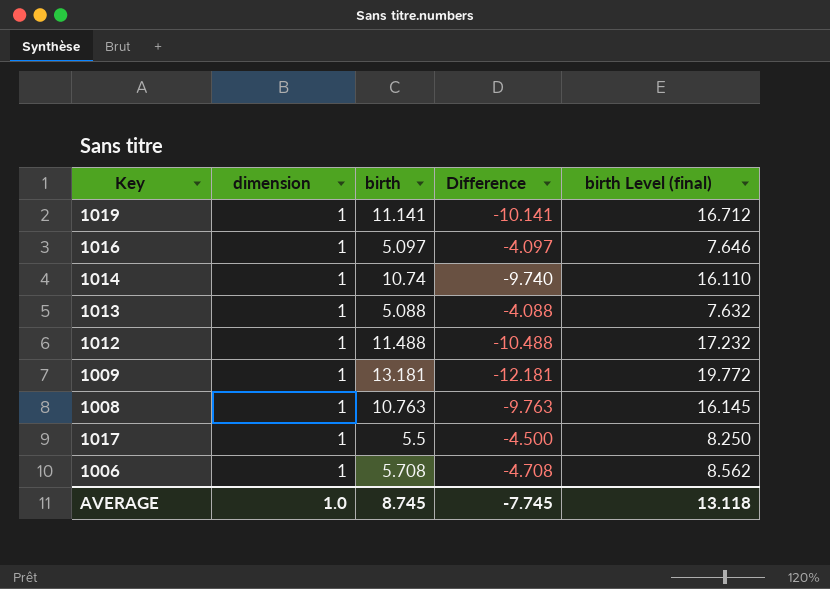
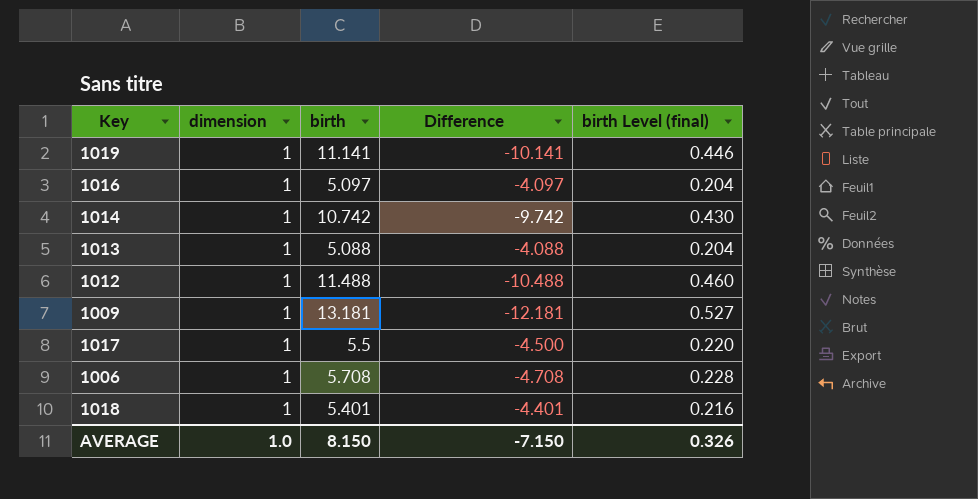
column birth Level (final) | formula: [birth] * 1.5 -> [birth] * 0.04
row 1008: 1 | 10.763 | -9.763 | 16.145 -> none
1014 | birth: 10.74 -> 10.742
1014 | Difference: -9.740 -> -9.742
row 1018: none -> 1 | 5.401 | -4.401 | 0.216
AVERAGE | birth: 8.745 -> 8.150
AVERAGE | Difference: -7.745 -> -7.150
AVERAGE | birth Level (final): 13.118 -> 0.326

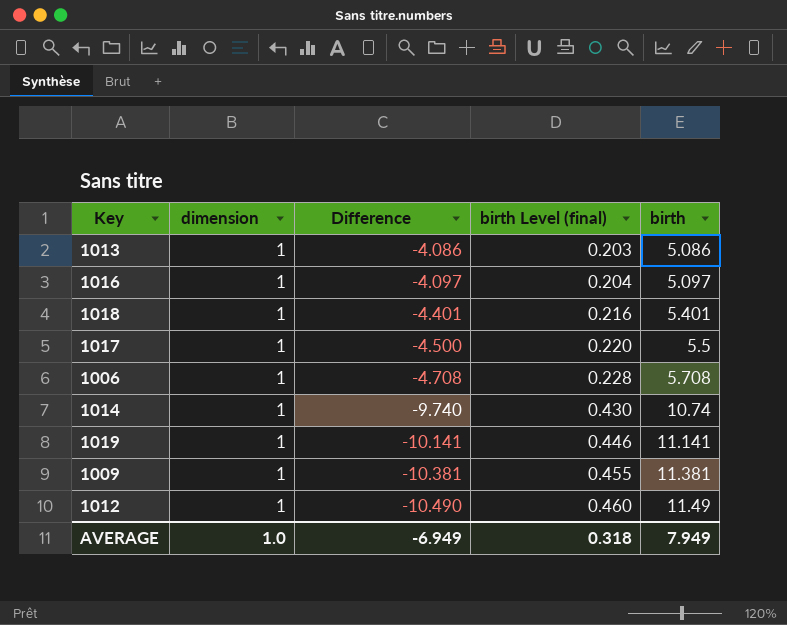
row order: none -> Difference descending
column birth | position: 3 -> 5
1013 | Difference: -4.088 -> -4.086
1013 | birth Level (final): 0.204 -> 0.203
1013 | birth: 5.088 -> 5.086
1014 | Difference: -9.742 -> -9.740
1014 | birth: 10.742 -> 10.74
1009 | Difference: -12.181 -> -10.381
1009 | birth Level (final): 0.527 -> 0.455
1009 | birth: 13.181 -> 11.381
1012 | Difference: -10.488 -> -10.490
1012 | birth: 11.488 -> 11.49
AVERAGE | Difference: -7.150 -> -6.949
AVERAGE | birth Level (final): 0.326 -> 0.318
AVERAGE | birth: 8.150 -> 7.949

